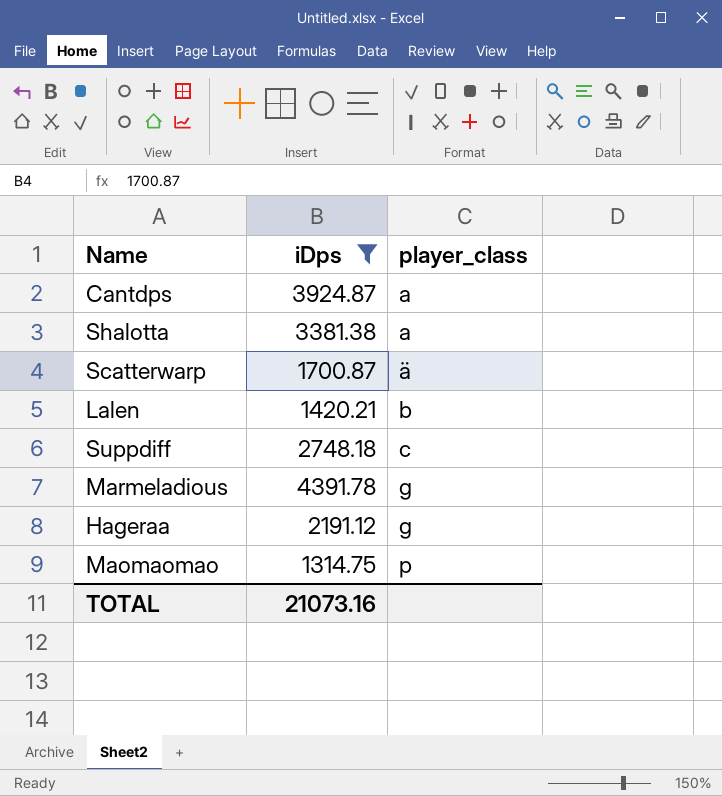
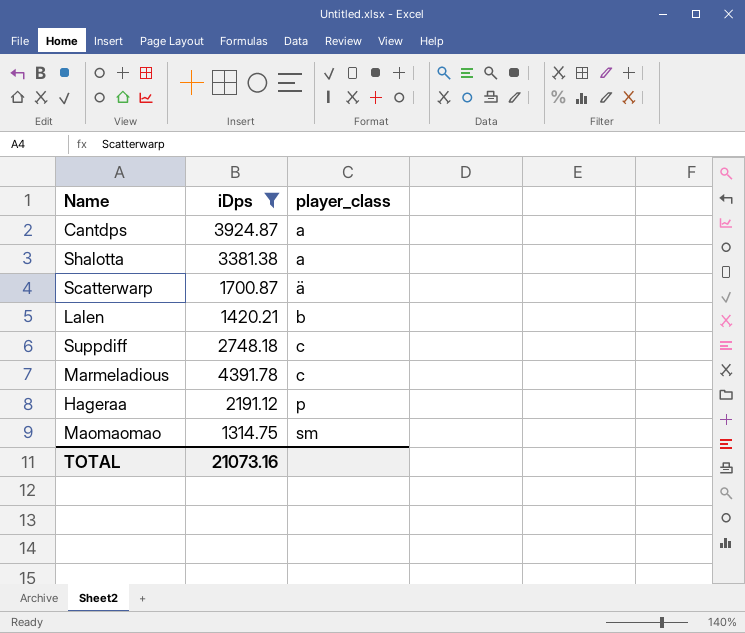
Marmeladious | player_class: g -> c
Hageraa | player_class: g -> p
Maomaomao | player_class: p -> sm

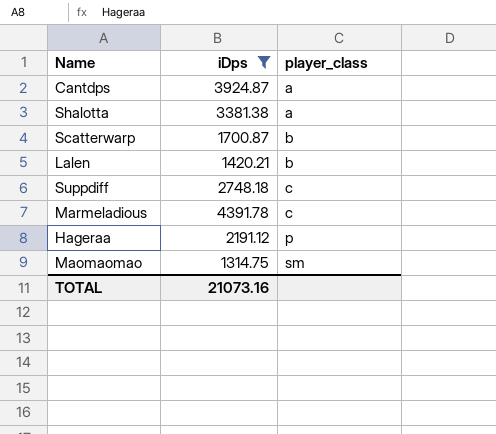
Scatterwarp | player_class: ä -> b

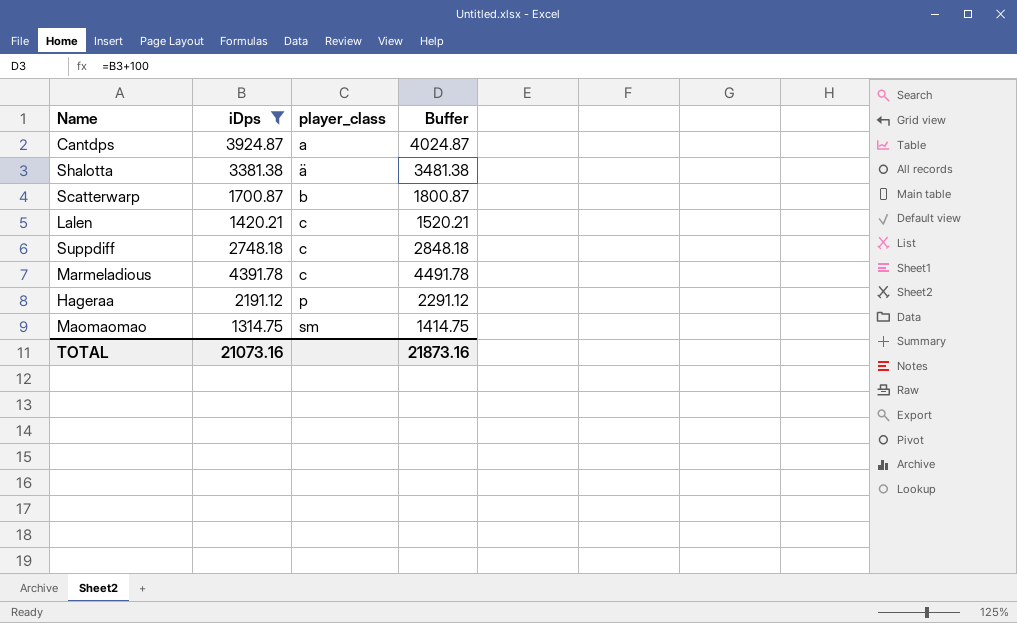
column Buffer | formula: none -> [iDps] + 100
Shalotta | player_class: a -> ä
Lalen | player_class: b -> c

